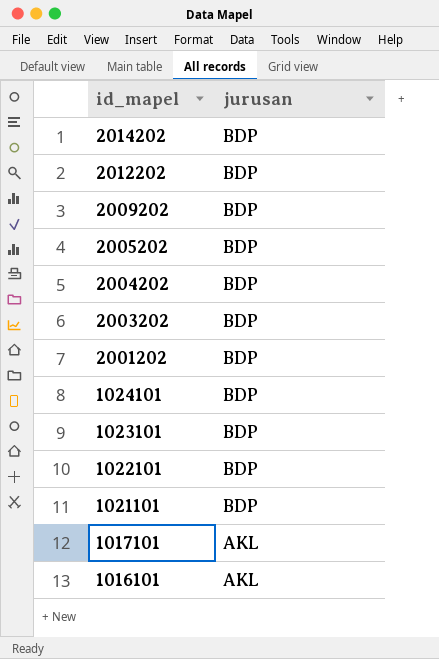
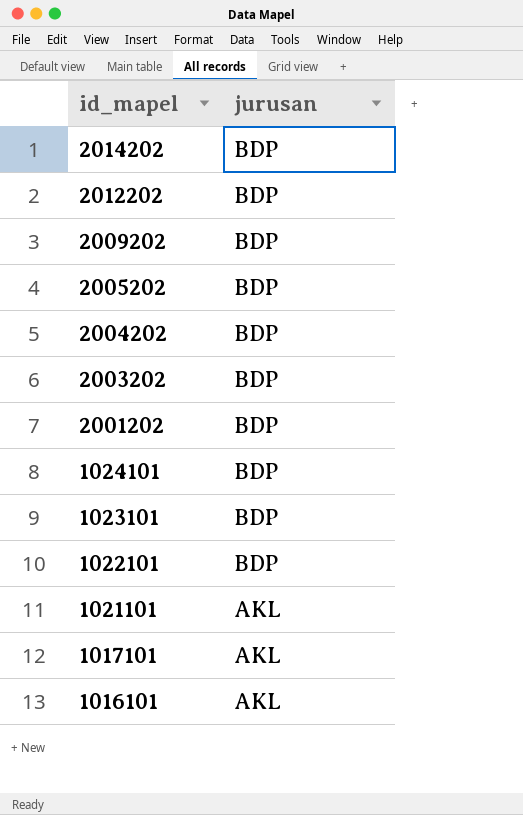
1021101 | jurusan: BDP -> AKL

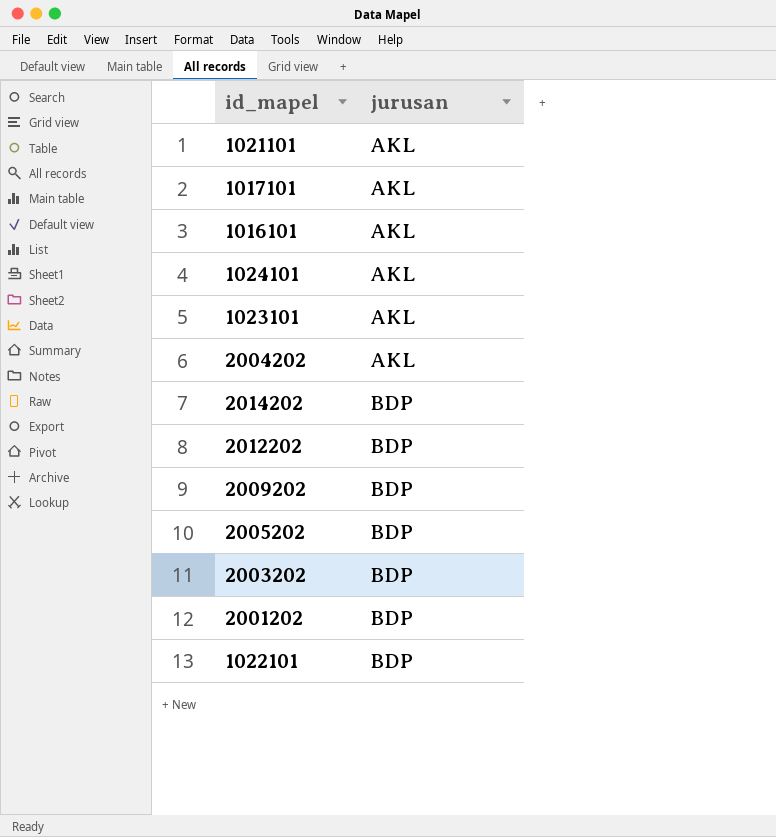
row order: id_mapel descending -> jurusan ascending
1024101 | jurusan: BDP -> AKL
1023101 | jurusan: BDP -> AKL
2004202 | jurusan: BDP -> AKL

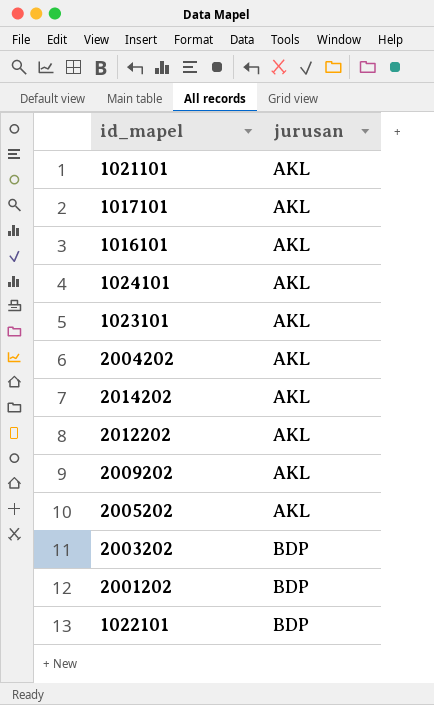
2014202 | jurusan: BDP -> AKL
2012202 | jurusan: BDP -> AKL
2009202 | jurusan: BDP -> AKL
2005202 | jurusan: BDP -> AKL

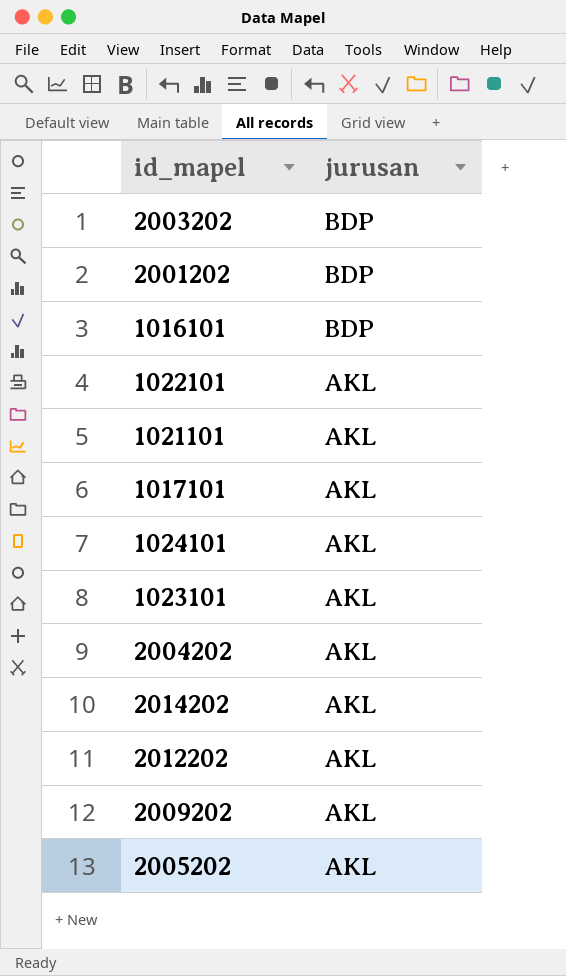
row order: jurusan ascending -> jurusan descending
1016101 | jurusan: AKL -> BDP
1022101 | jurusan: BDP -> AKL

